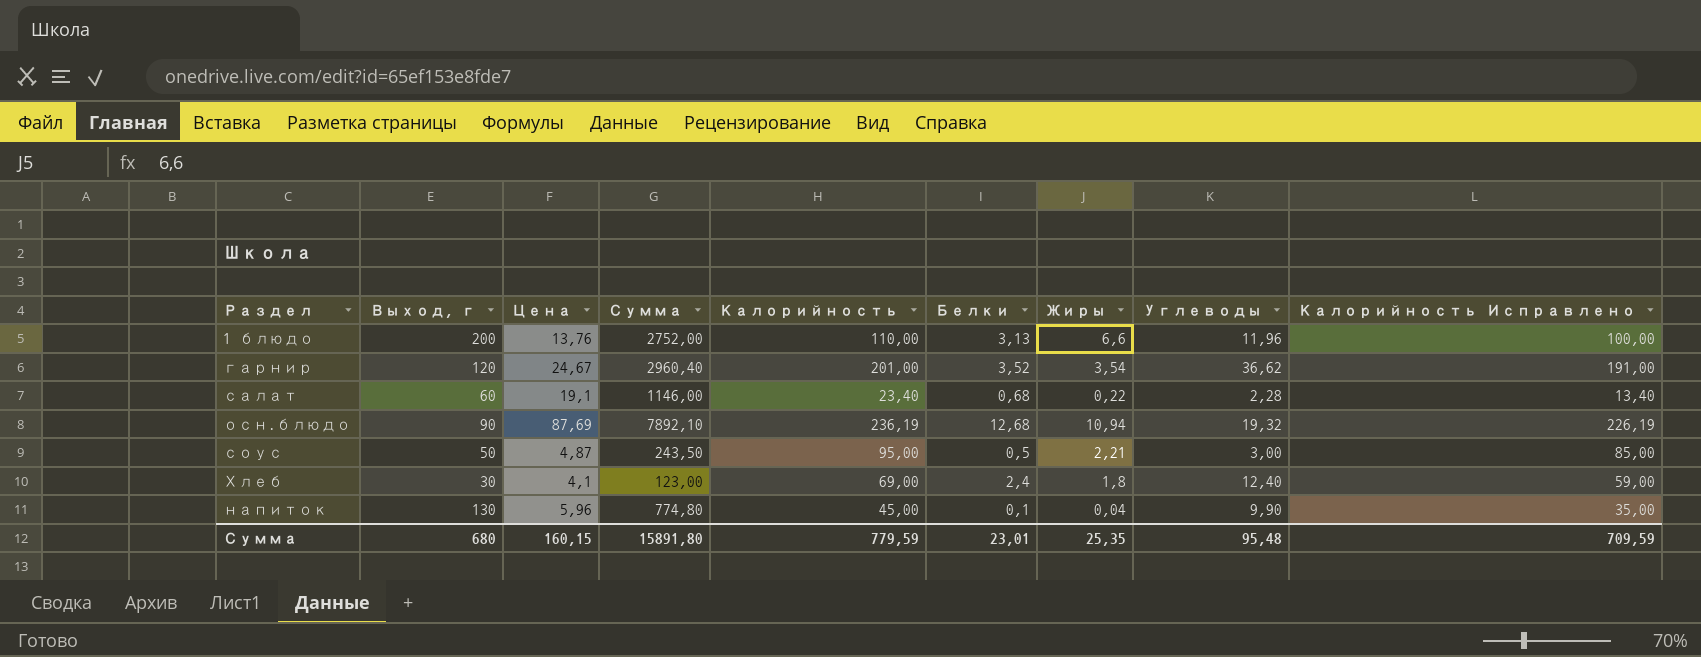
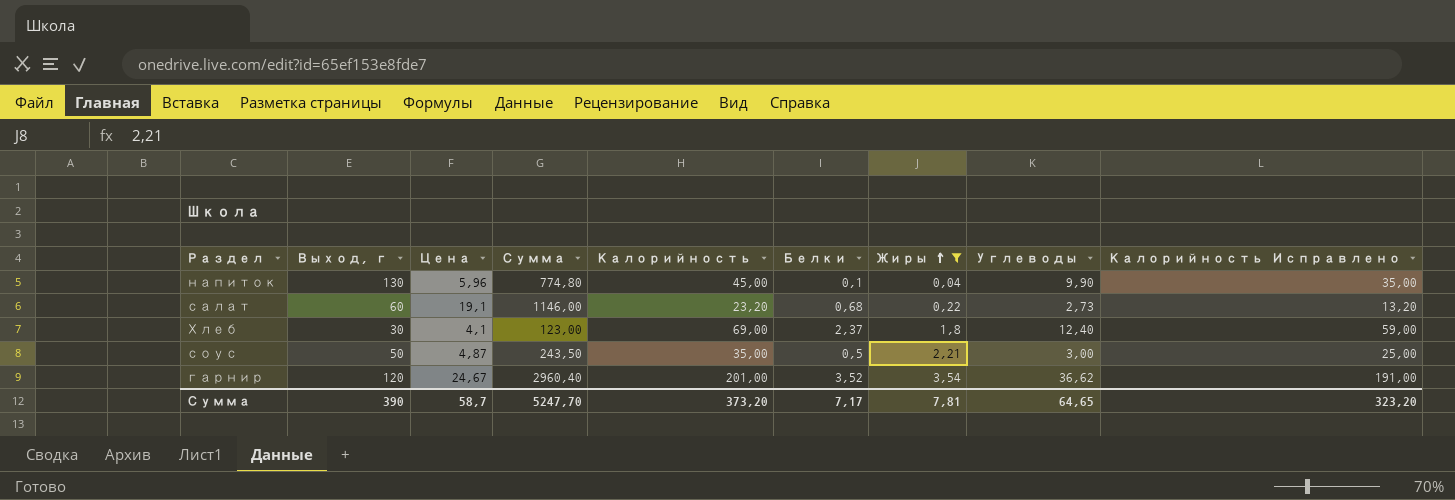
filter: none -> Жиры <= 3,54
row order: none -> Жиры ascending
салат | Калорийность: 23,40 -> 23,20
салат | Углеводы: 2,28 -> 2,73
салат | Калорийность Исправлено: 13,40 -> 13,20
Хлеб | Белки: 2,4 -> 2,37
соус | Калорийность: 95,00 -> 35,00
соус | Калорийность Исправлено: 85,00 -> 25,00
Сумма | Выход, г: 680 -> 390
Сумма | Цена: 160,15 -> 58,7
Сумма | Сумма: 15891,80 -> 5247,70
Сумма | Калорийность: 779,59 -> 373,20
Сумма | Белки: 23,01 -> 7,17
Сумма | Жиры: 25,35 -> 7,81
Сумма | Углеводы: 95,48 -> 64,65
Сумма | Калорийность Исправлено: 709,59 -> 323,20

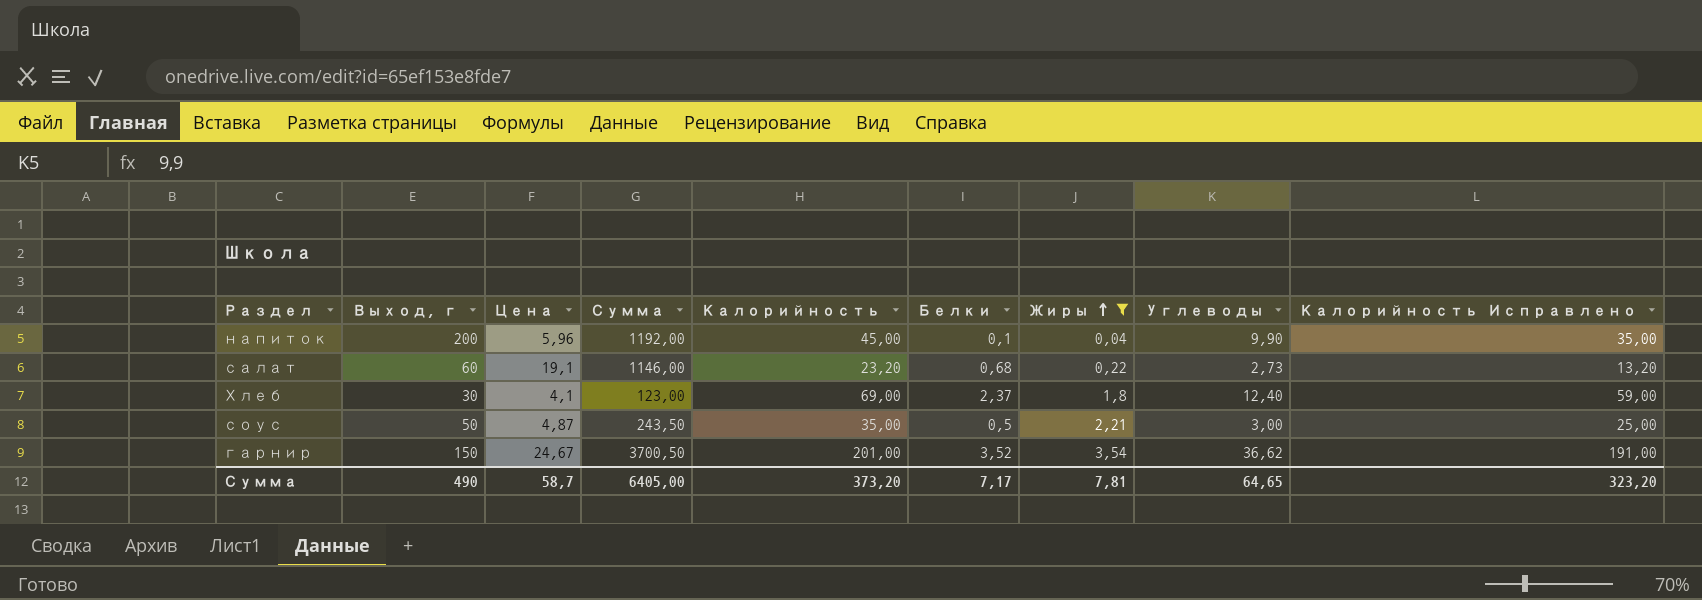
напиток | Выход, г: 130 -> 200
напиток | Сумма: 774,80 -> 1192,00
гарнир | Выход, г: 120 -> 150
гарнир | Сумма: 2960,40 -> 3700,50
Сумма | Выход, г: 390 -> 490
Сумма | Сумма: 5247,70 -> 6405,00

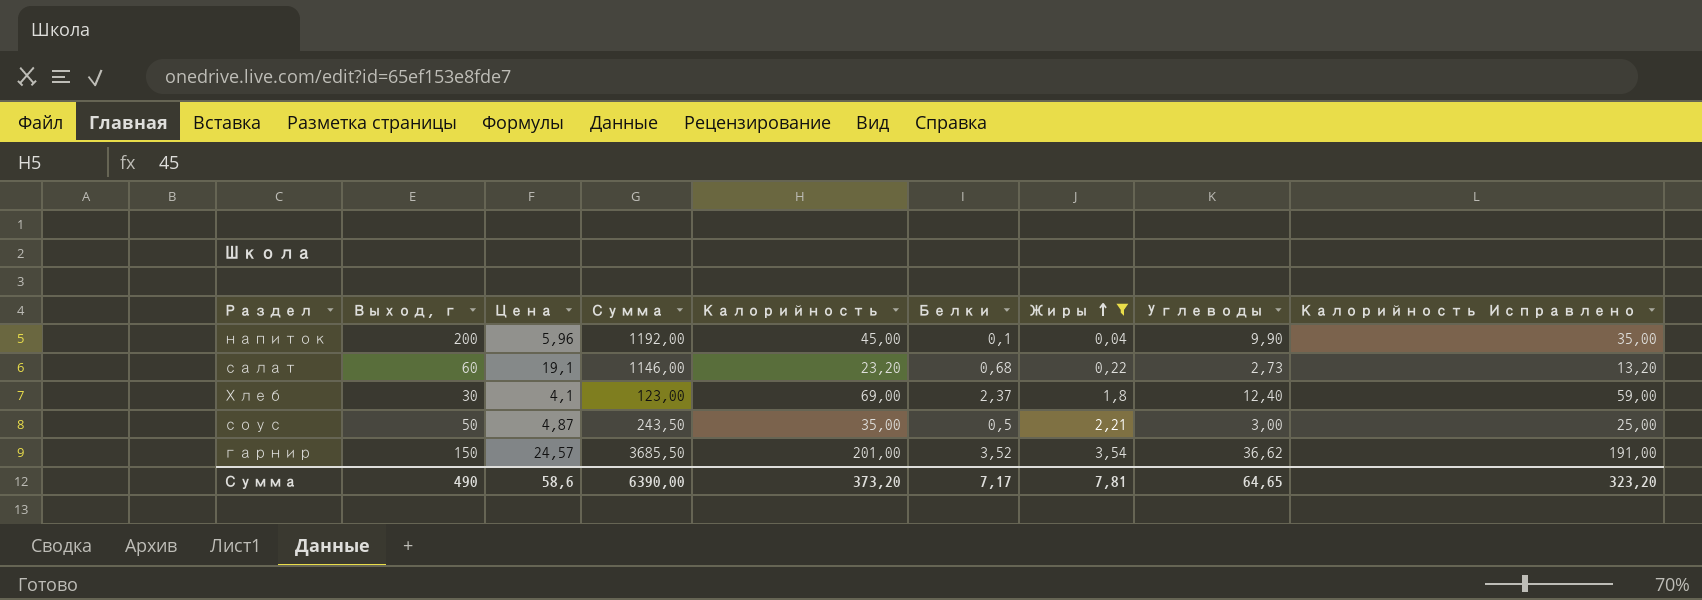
гарнир | Цена: 24,67 -> 24,57
гарнир | Сумма: 3700,50 -> 3685,50
Сумма | Цена: 58,7 -> 58,6
Сумма | Сумма: 6405,00 -> 6390,00

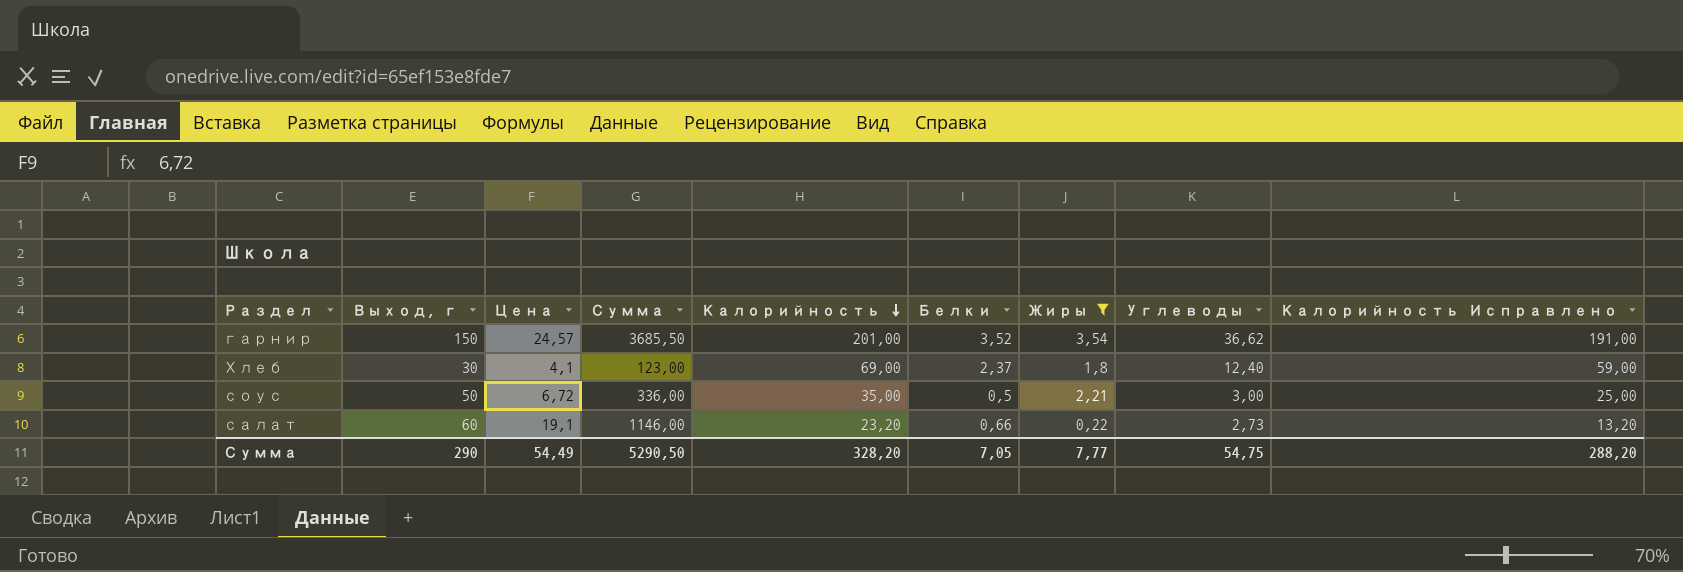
row order: Жиры ascending -> Калорийность descending
row напиток: 200 | 5,96 | 1192,00 | 45,00 | 0,1 | 0,04 | 9,90 | 35,00 -> none
соус | Цена: 4,87 -> 6,72
соус | Сумма: 243,50 -> 336,00
салат | Белки: 0,68 -> 0,66
Сумма | Выход, г: 490 -> 290
Сумма | Цена: 58,6 -> 54,49
Сумма | Сумма: 6390,00 -> 5290,50
Сумма | Калорийность: 373,20 -> 328,20
Сумма | Белки: 7,17 -> 7,05
Сумма | Жиры: 7,81 -> 7,77
Сумма | Углеводы: 64,65 -> 54,75
Сумма | Калорийность Исправлено: 323,20 -> 288,20

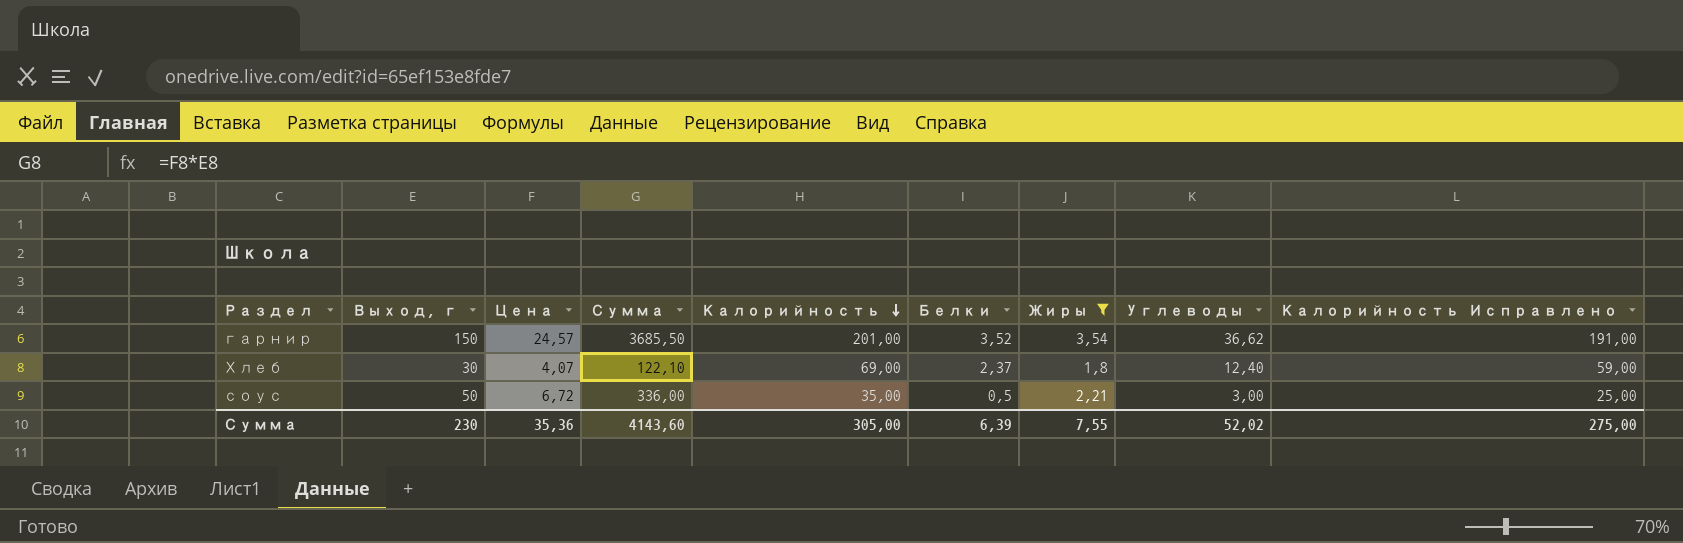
row салат: 60 | 19,1 | 1146,00 | 23,20 | 0,66 | 0,22 | 2,73 | 13,20 -> none
Хлеб | Цена: 4,1 -> 4,07
Хлеб | Сумма: 123,00 -> 122,10
Сумма | Выход, г: 290 -> 230
Сумма | Цена: 54,49 -> 35,36
Сумма | Сумма: 5290,50 -> 4143,60
Сумма | Калорийность: 328,20 -> 305,00
Сумма | Белки: 7,05 -> 6,39
Сумма | Жиры: 7,77 -> 7,55
Сумма | Углеводы: 54,75 -> 52,02
Сумма | Калорийность Исправлено: 288,20 -> 275,00

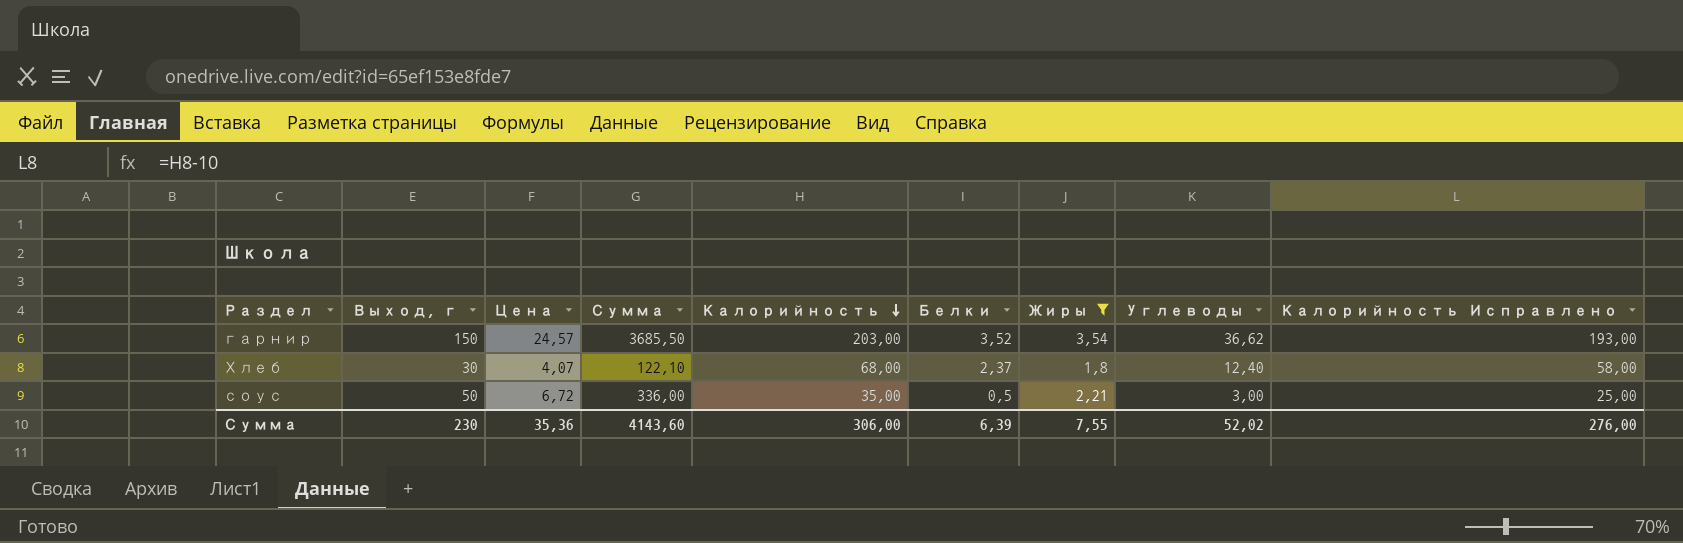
гарнир | Калорийность: 201,00 -> 203,00
гарнир | Калорийность Исправлено: 191,00 -> 193,00
Хлеб | Калорийность: 69,00 -> 68,00
Хлеб | Калорийность Исправлено: 59,00 -> 58,00
Сумма | Калорийность: 305,00 -> 306,00
Сумма | Калорийность Исправлено: 275,00 -> 276,00

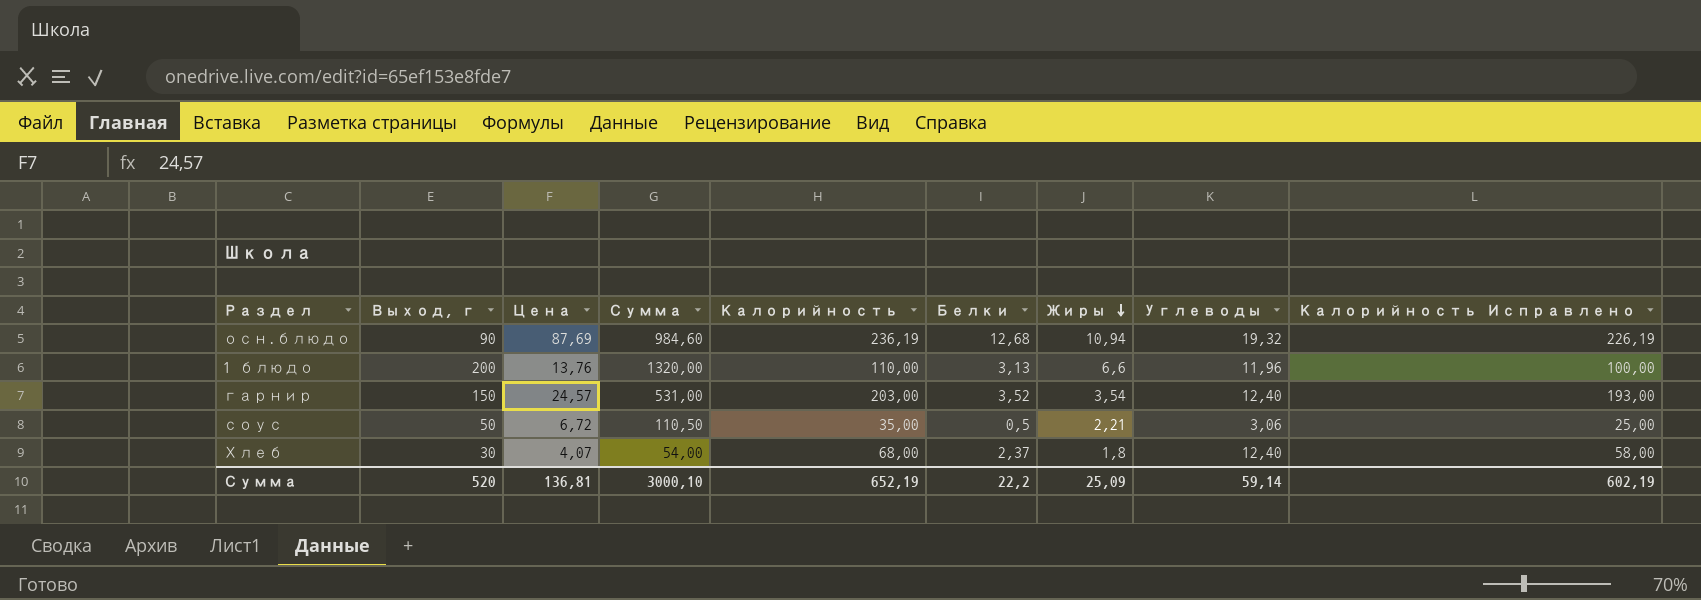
filter: Жиры <= 3,54 -> none
row order: Калорийность descending -> Жиры descending
column Сумма | formula: [Выход, г] * [Цена] -> [Выход, г] * [Жиры]
гарнир | Углеводы: 36,62 -> 12,40
соус | Углеводы: 3,00 -> 3,06
Сумма | Выход, г: 230 -> 520
Сумма | Цена: 35,36 -> 136,81
Сумма | Сумма: 4143,60 -> 3000,10
Сумма | Калорийность: 306,00 -> 652,19
Сумма | Белки: 6,39 -> 22,2
Сумма | Жиры: 7,55 -> 25,09
Сумма | Углеводы: 52,02 -> 59,14
Сумма | Калорийность Исправлено: 276,00 -> 602,19

